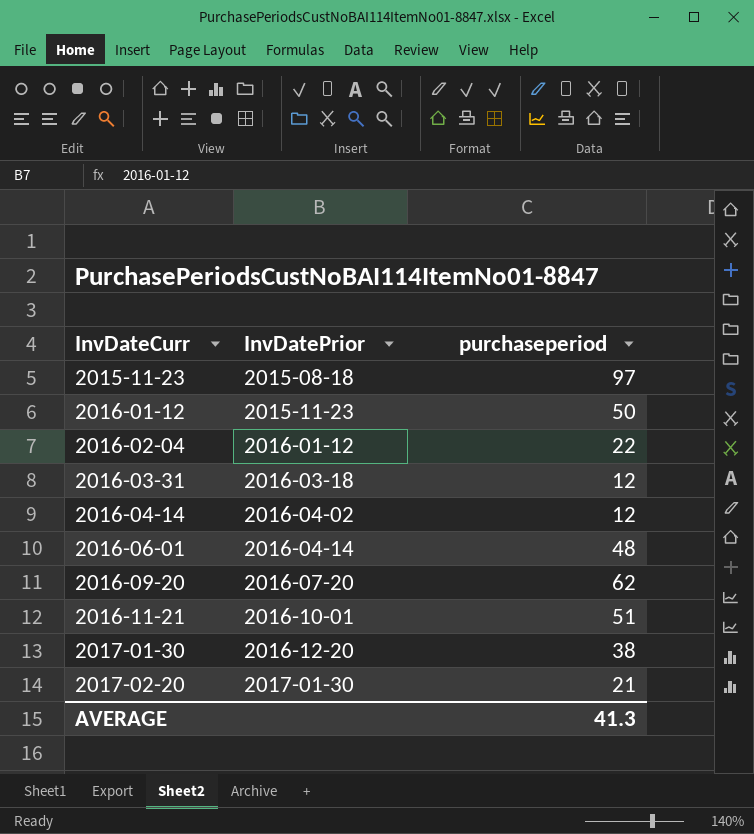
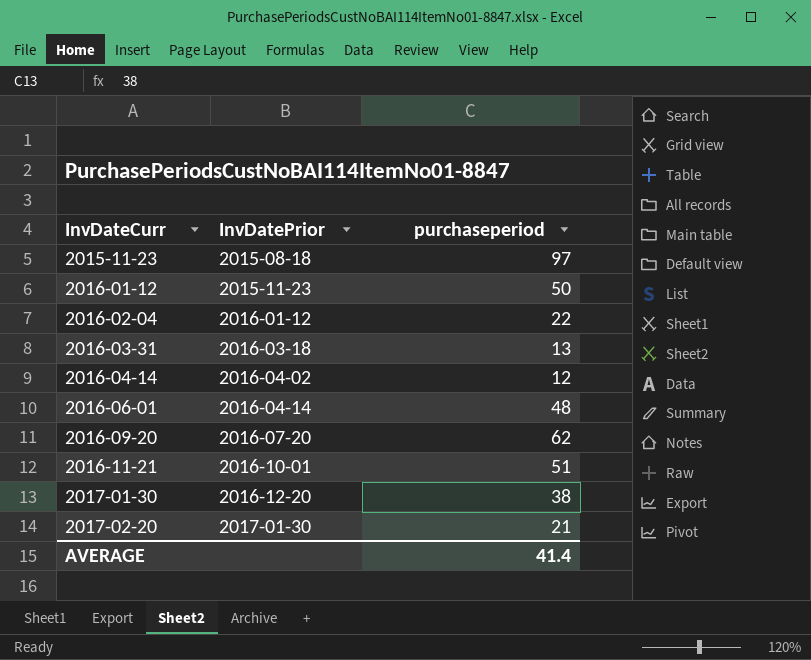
2016-03-31 | purchaseperiod: 12 -> 13
AVERAGE | purchaseperiod: 41.3 -> 41.4

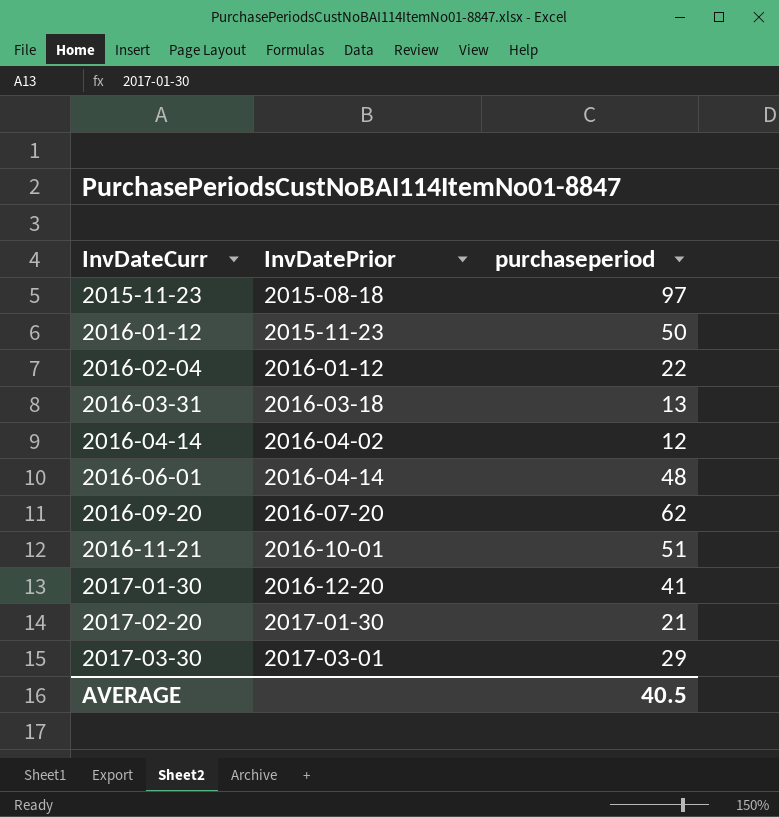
2017-01-30 | purchaseperiod: 38 -> 41
row 2017-03-30: none -> 2017-03-01 | 29
AVERAGE | purchaseperiod: 41.4 -> 40.5

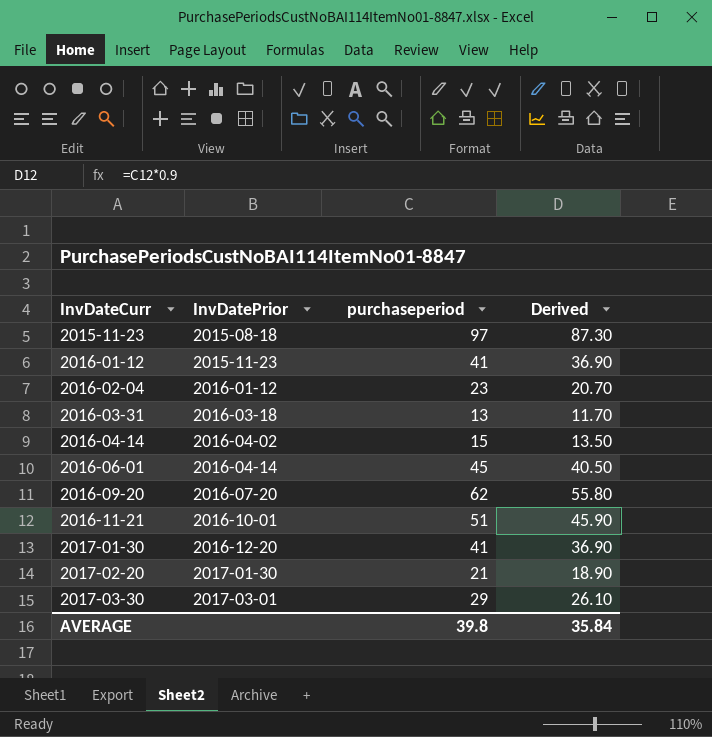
column Derived | formula: none -> [purchaseperiod] * 0.9
2016-01-12 | purchaseperiod: 50 -> 41
2016-02-04 | purchaseperiod: 22 -> 23
2016-04-14 | purchaseperiod: 12 -> 15
2016-06-01 | purchaseperiod: 48 -> 45
AVERAGE | purchaseperiod: 40.5 -> 39.8

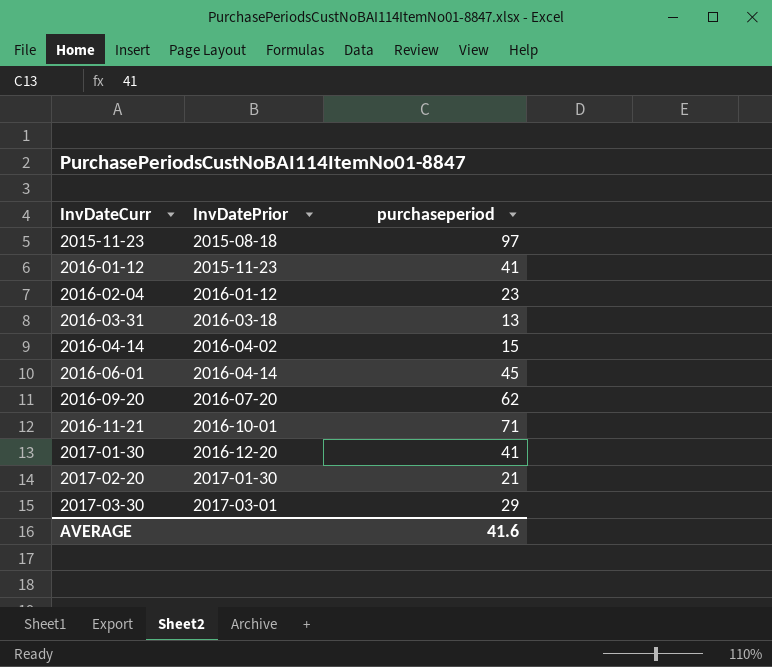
column Derived | formula: [purchaseperiod] * 0.9 -> none
2016-11-21 | purchaseperiod: 51 -> 71
AVERAGE | purchaseperiod: 39.8 -> 41.6

